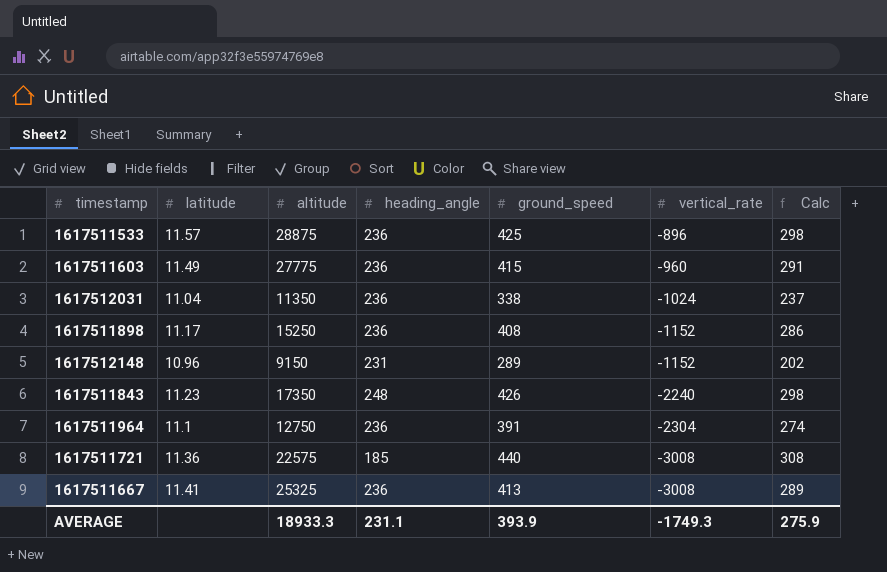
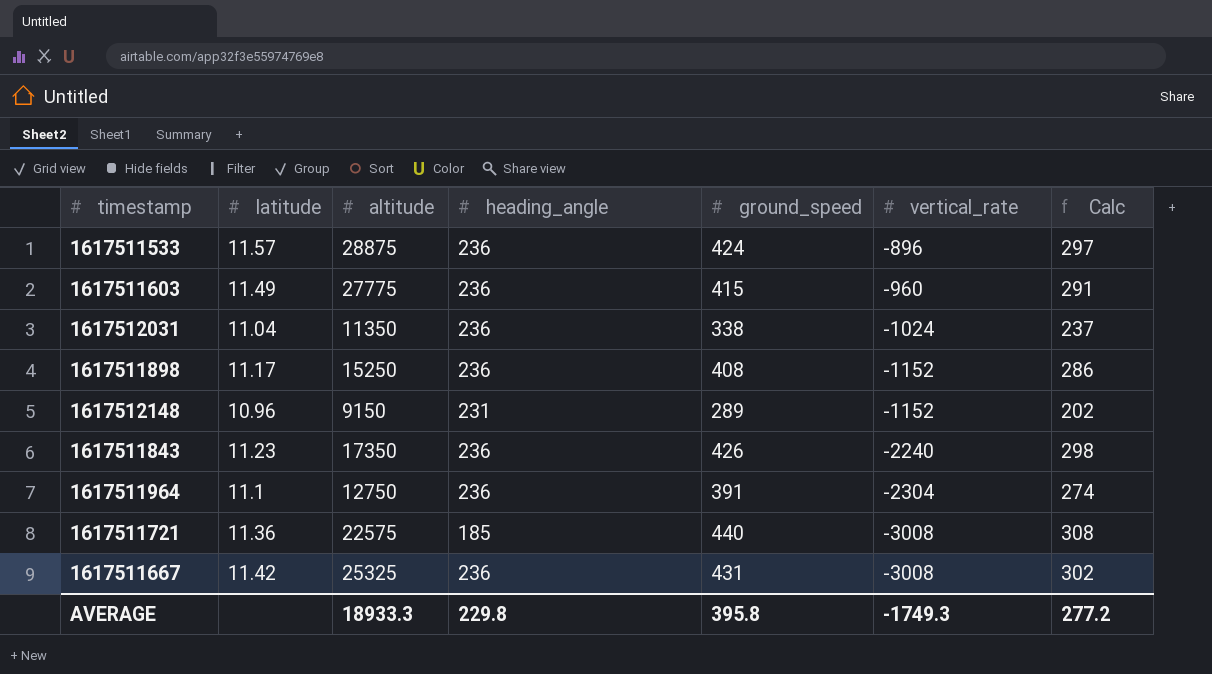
1617511533 | ground_speed: 425 -> 424
1617511533 | Calc: 298 -> 297
1617511843 | heading_angle: 248 -> 236
1617511667 | latitude: 11.41 -> 11.42
1617511667 | ground_speed: 413 -> 431
1617511667 | Calc: 289 -> 302
AVERAGE | heading_angle: 231.1 -> 229.8
AVERAGE | ground_speed: 393.9 -> 395.8
AVERAGE | Calc: 275.9 -> 277.2

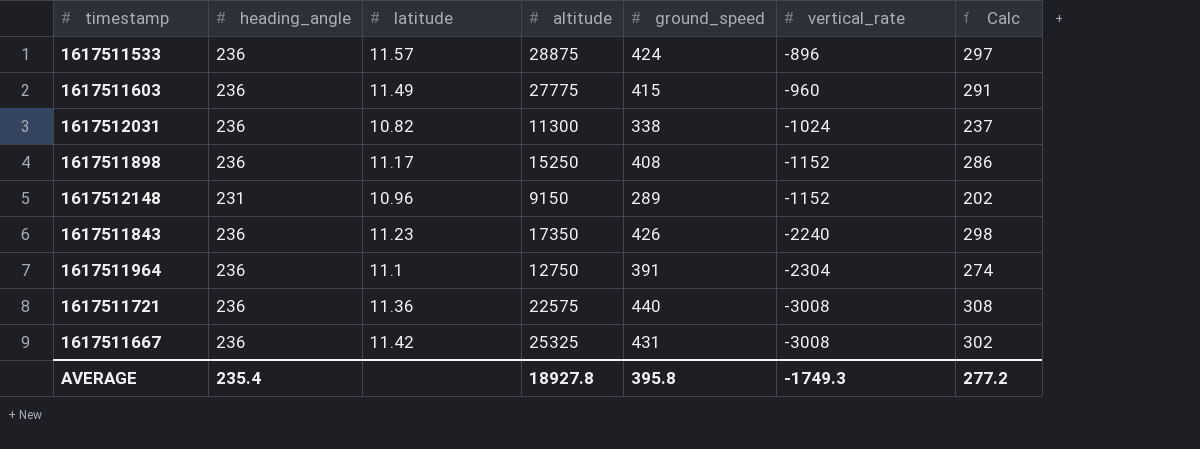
column heading_angle | position: 4 -> 2
1617512031 | latitude: 11.04 -> 10.82
1617512031 | altitude: 11350 -> 11300
1617511721 | heading_angle: 185 -> 236
AVERAGE | heading_angle: 229.8 -> 235.4
AVERAGE | altitude: 18933.3 -> 18927.8

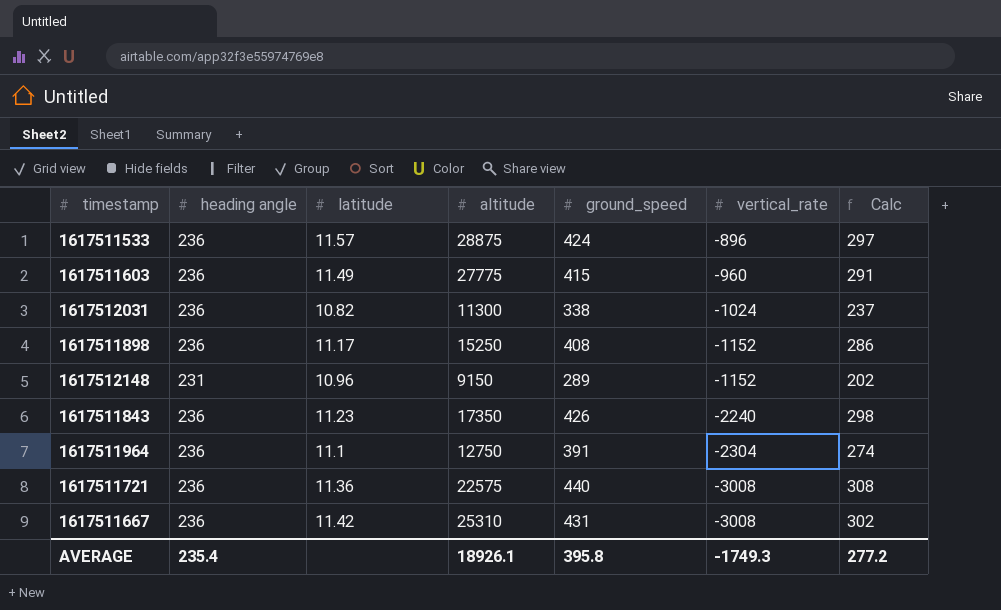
column name: heading_angle -> heading angle
1617511667 | altitude: 25325 -> 25310
AVERAGE | altitude: 18927.8 -> 18926.1

